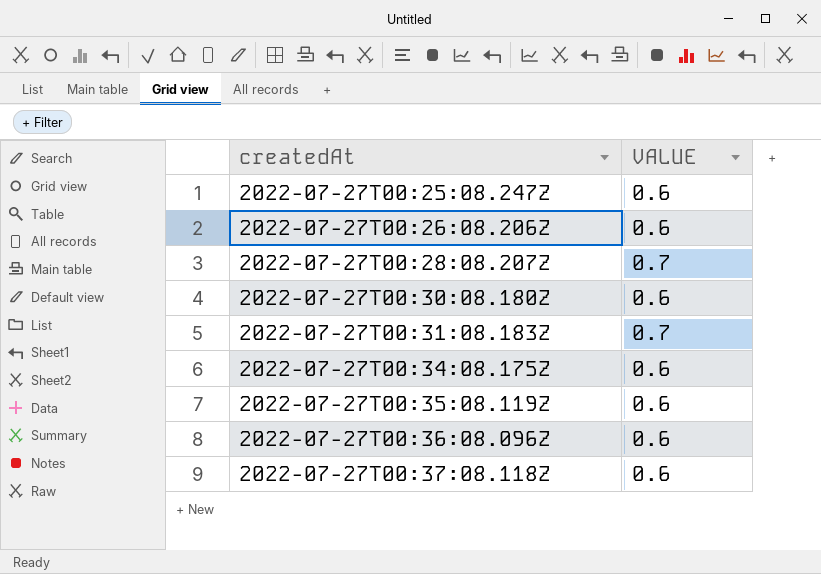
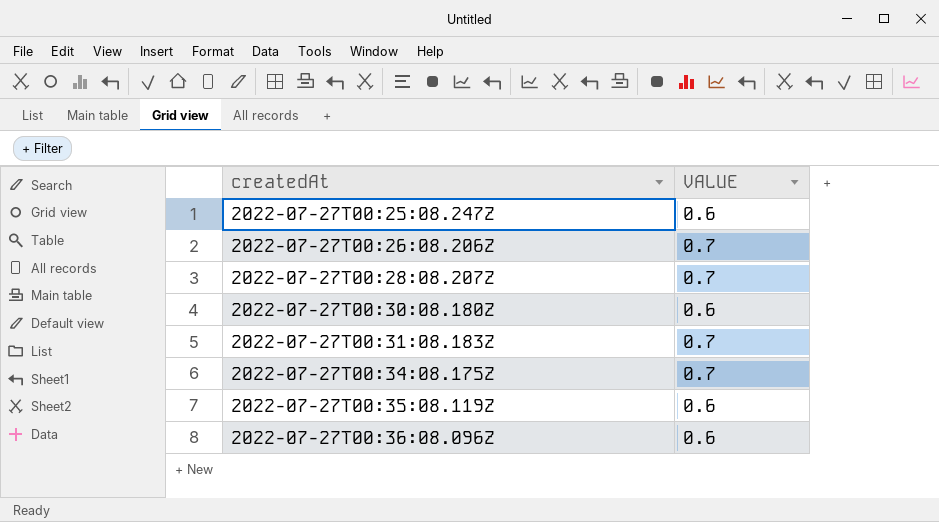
row 2022-07-27T00:37:08.118Z: 0.6 -> none
2022-07-27T00:26:08.206Z | VALUE: 0.6 -> 0.7
2022-07-27T00:34:08.175Z | VALUE: 0.6 -> 0.7

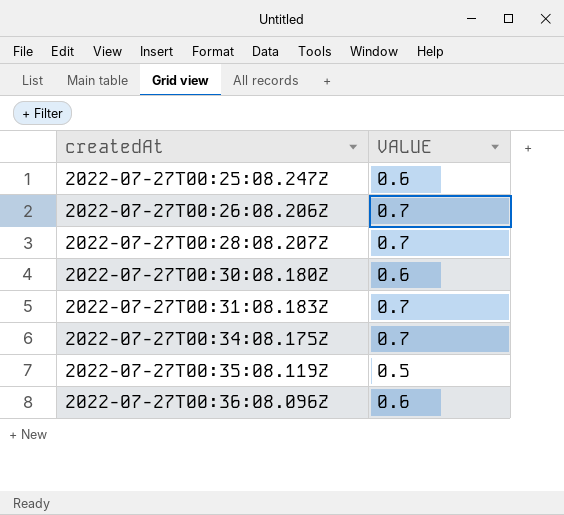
2022-07-27T00:35:08.119Z | VALUE: 0.6 -> 0.5

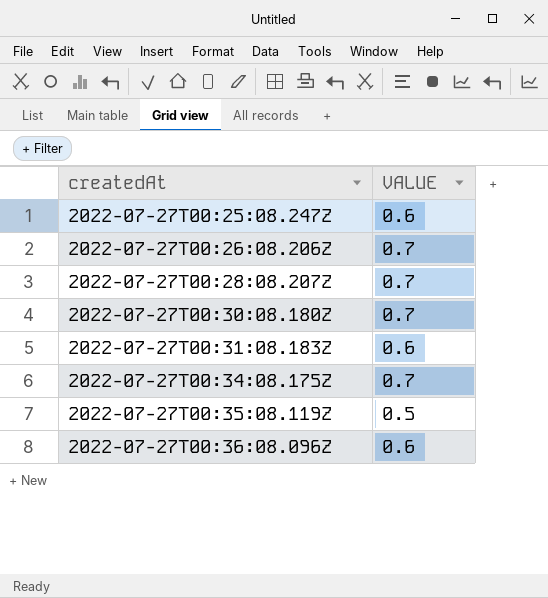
2022-07-27T00:30:08.180Z | VALUE: 0.6 -> 0.7
2022-07-27T00:31:08.183Z | VALUE: 0.7 -> 0.6

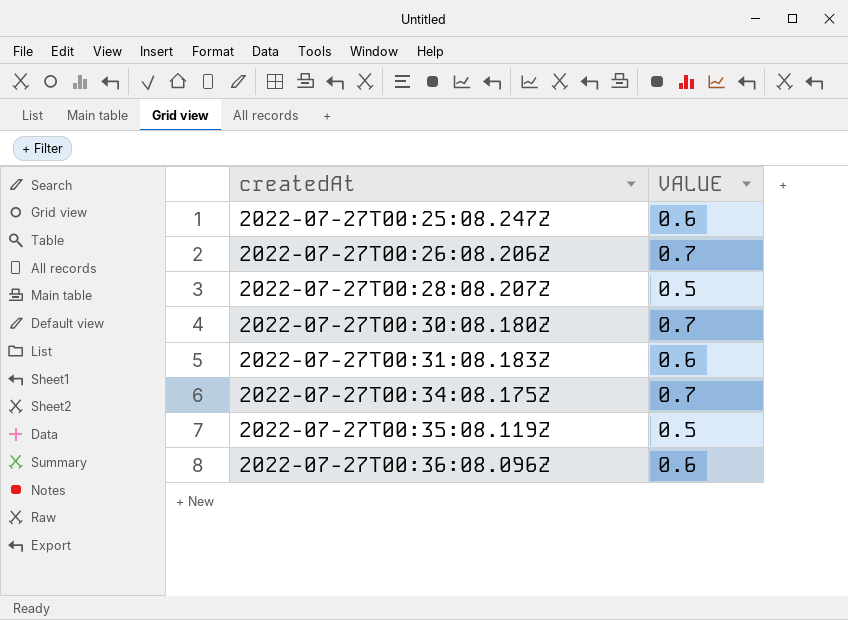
2022-07-27T00:28:08.207Z | VALUE: 0.7 -> 0.5

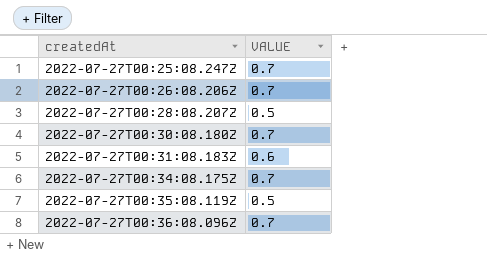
2022-07-27T00:25:08.247Z | VALUE: 0.6 -> 0.7
2022-07-27T00:36:08.096Z | VALUE: 0.6 -> 0.7

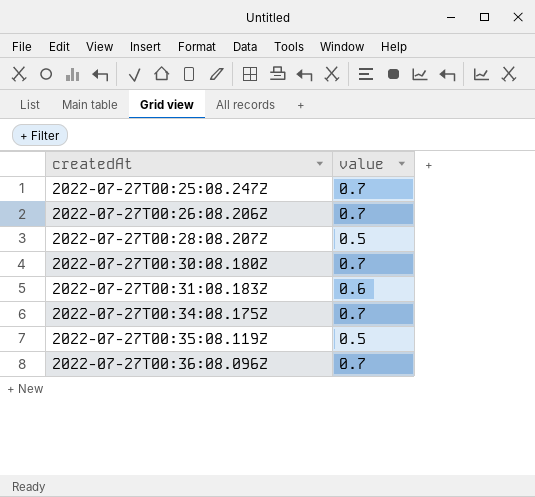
column name: VALUE -> value

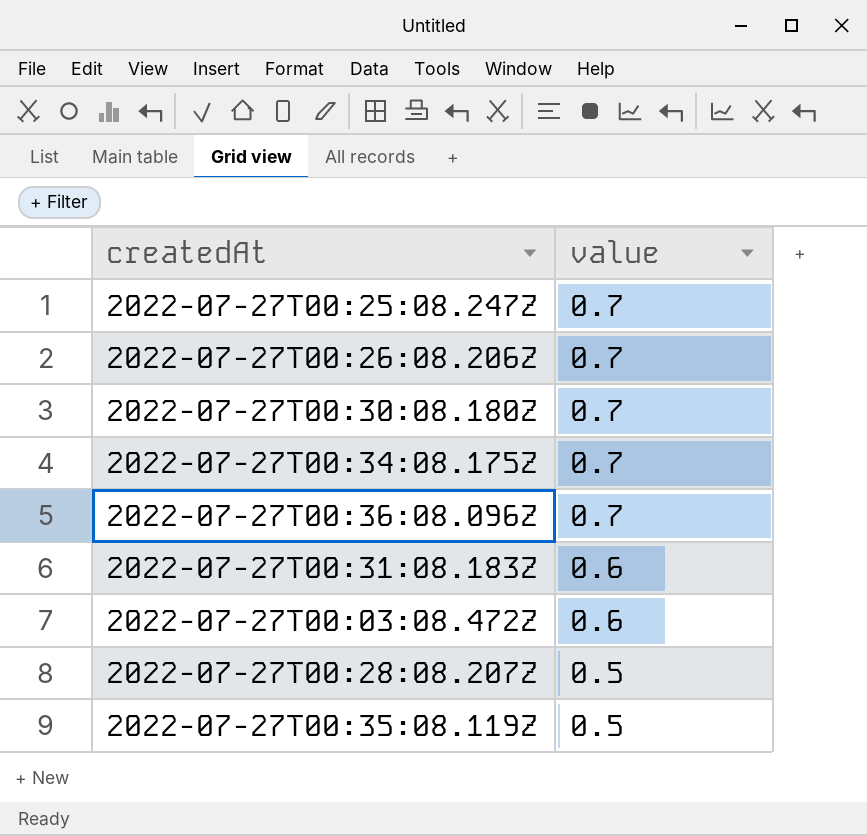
row order: createdAt ascending -> value descending
row 2022-07-27T00:03:08.472Z: none -> 0.6

